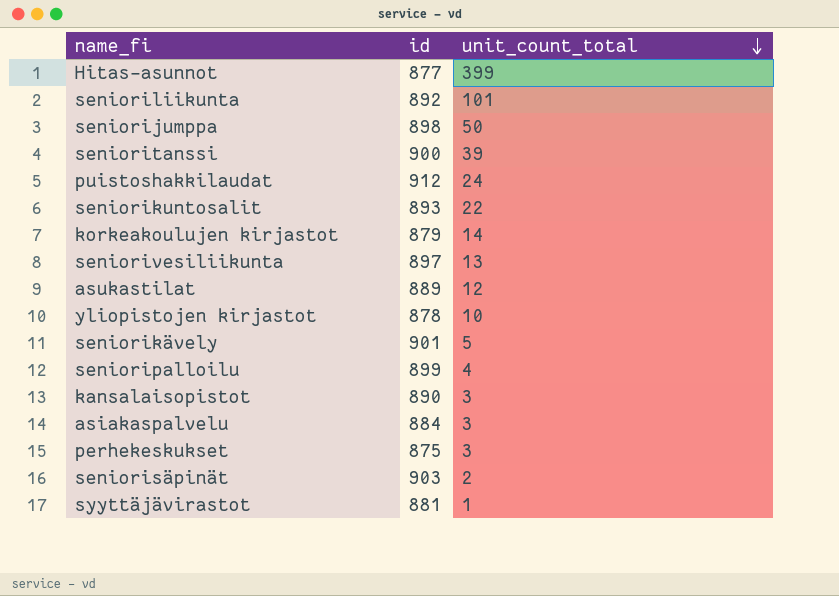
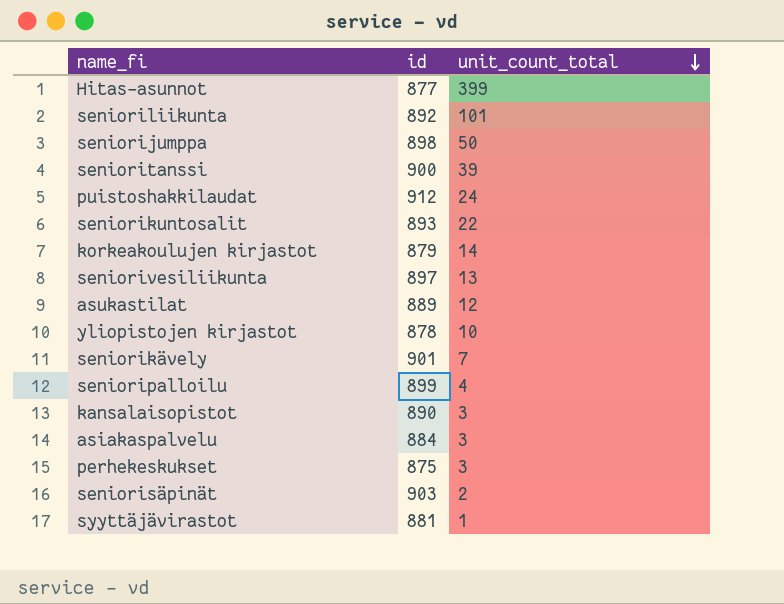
seniorikävely | unit_count_total: 5 -> 7

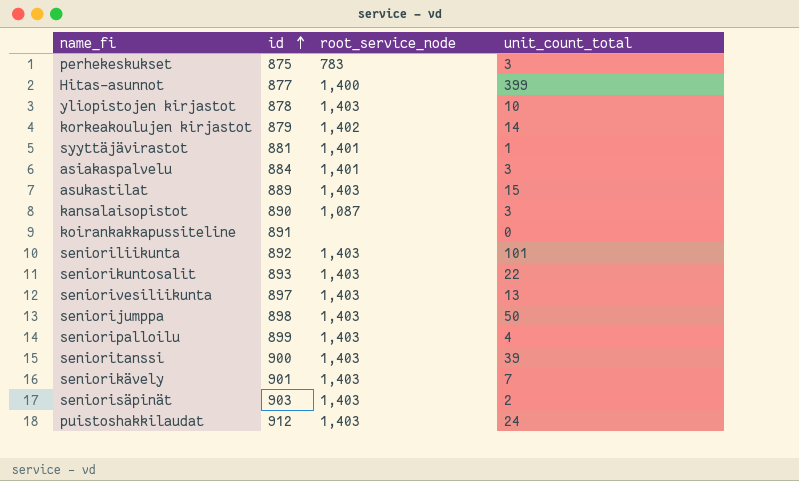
row order: unit_count_total descending -> id ascending
column root_service_node | position: none -> 3
asukastilat | unit_count_total: 12 -> 15
row koirankakkapussiteline: none -> 891 | none | 0

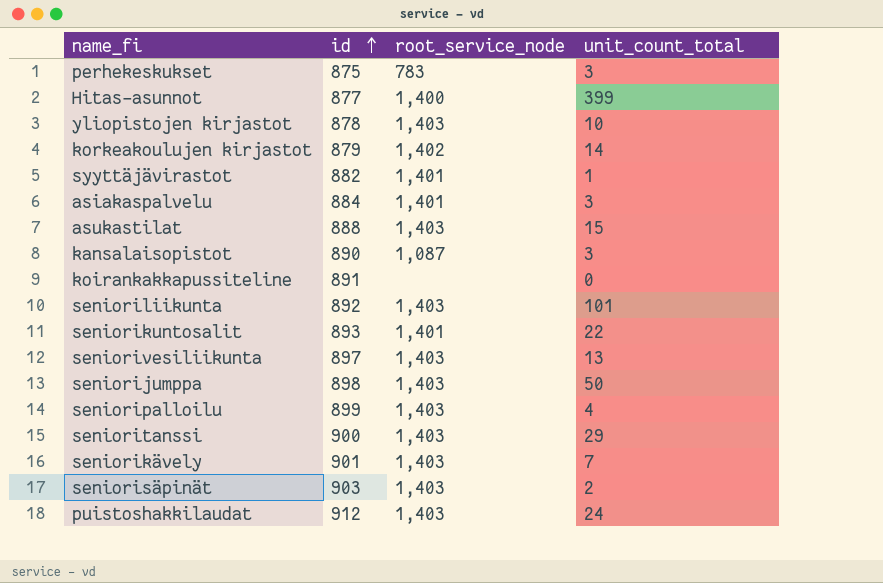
syyttäjävirastot | id: 881 -> 882
asukastilat | id: 889 -> 888
seniorikuntosalit | root_service_node: 1,403 -> 1,401
senioritanssi | unit_count_total: 39 -> 29

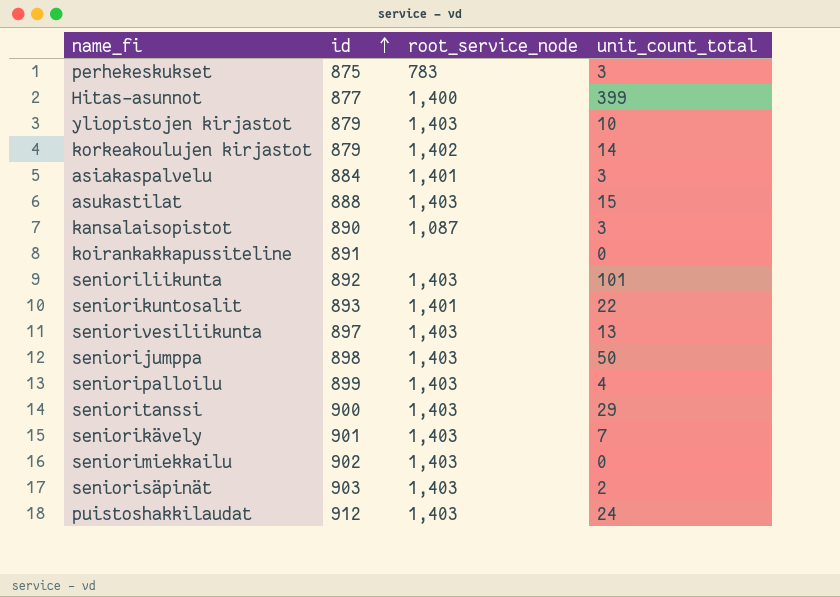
row syyttäjävirastot: 882 | 1,401 | 1 -> none
yliopistojen kirjastot | id: 878 -> 879
row seniorimiekkailu: none -> 902 | 1,403 | 0

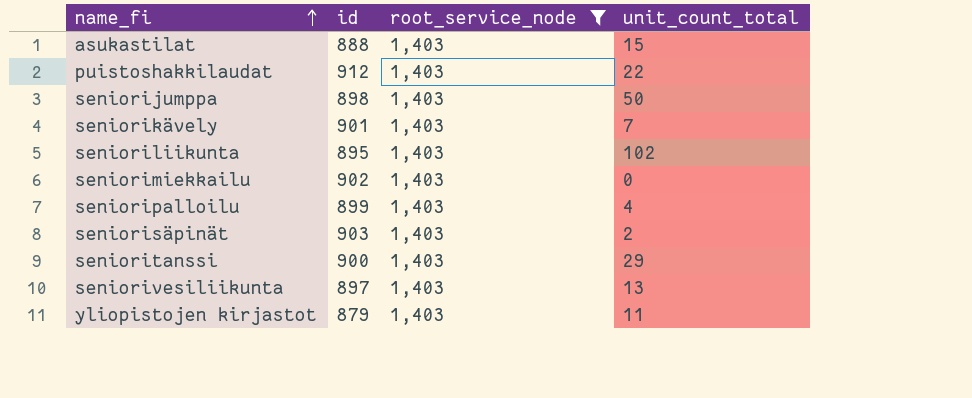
filter: none -> root_service_node = 1,403
row order: id ascending -> name_fi ascending
puistoshakkilaudat | unit_count_total: 24 -> 22
senioriliikunta | id: 892 -> 895
senioriliikunta | unit_count_total: 101 -> 102
yliopistojen kirjastot | unit_count_total: 10 -> 11

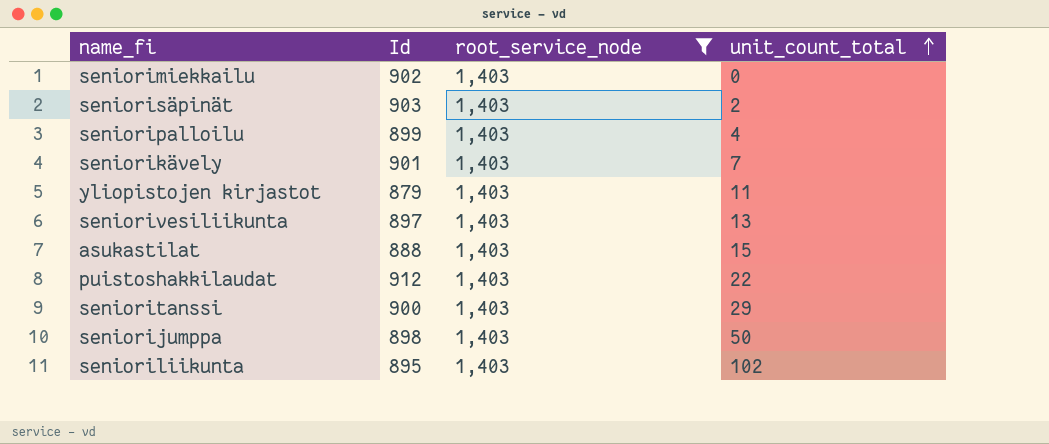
row order: name_fi ascending -> unit_count_total ascending
column name: id -> Id

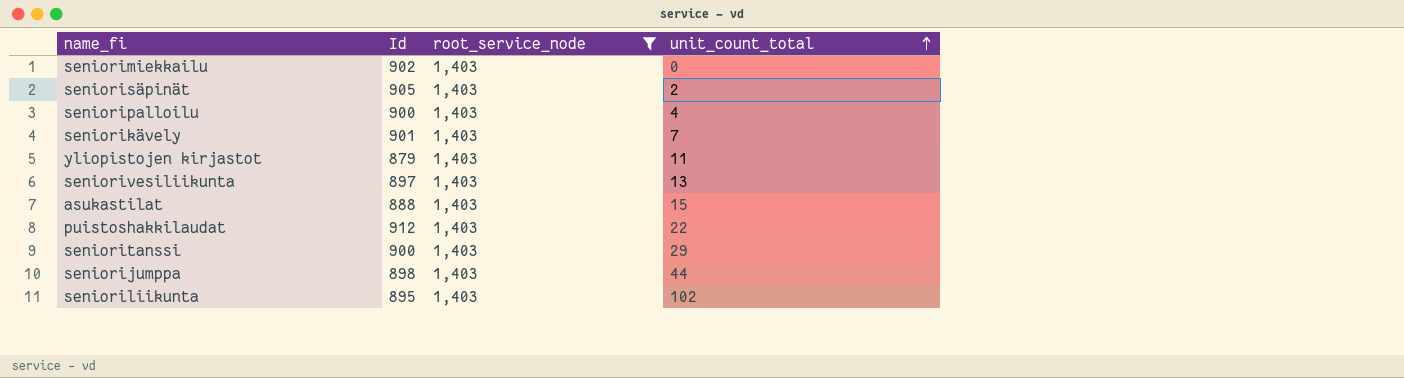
seniorisäpinät | Id: 903 -> 905
senioripalloilu | Id: 899 -> 900
seniorijumppa | unit_count_total: 50 -> 44

